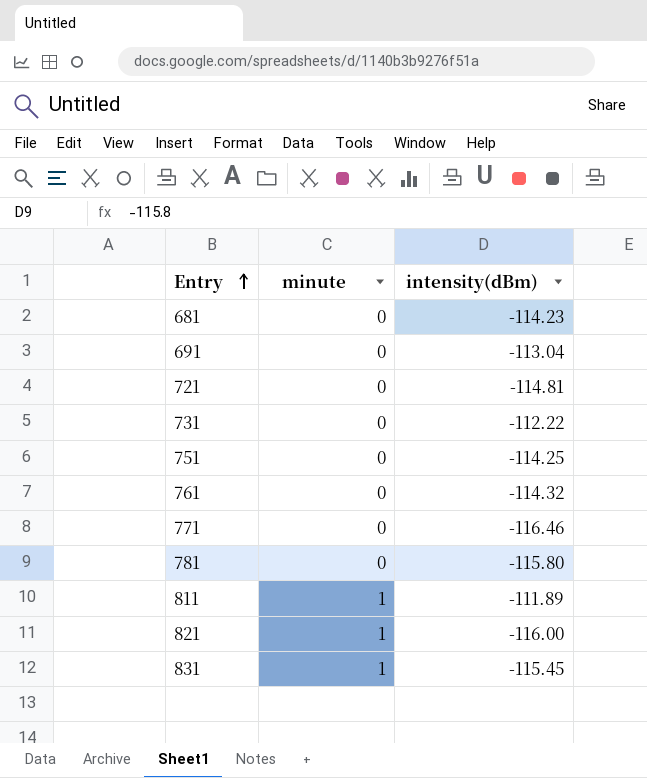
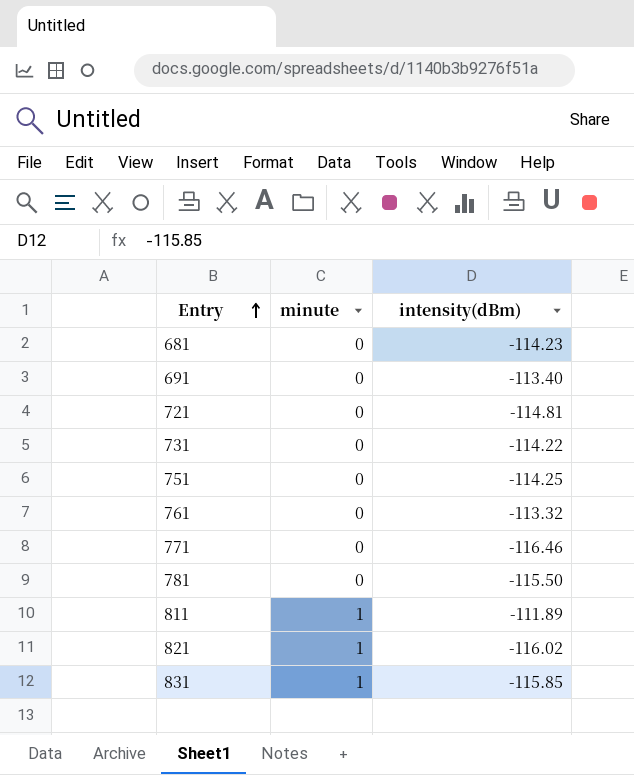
691 | intensity(dBm): -113.04 -> -113.40
731 | intensity(dBm): -112.22 -> -114.22
761 | intensity(dBm): -114.32 -> -113.32
781 | intensity(dBm): -115.80 -> -115.50
821 | intensity(dBm): -116.00 -> -116.02
831 | intensity(dBm): -115.45 -> -115.85

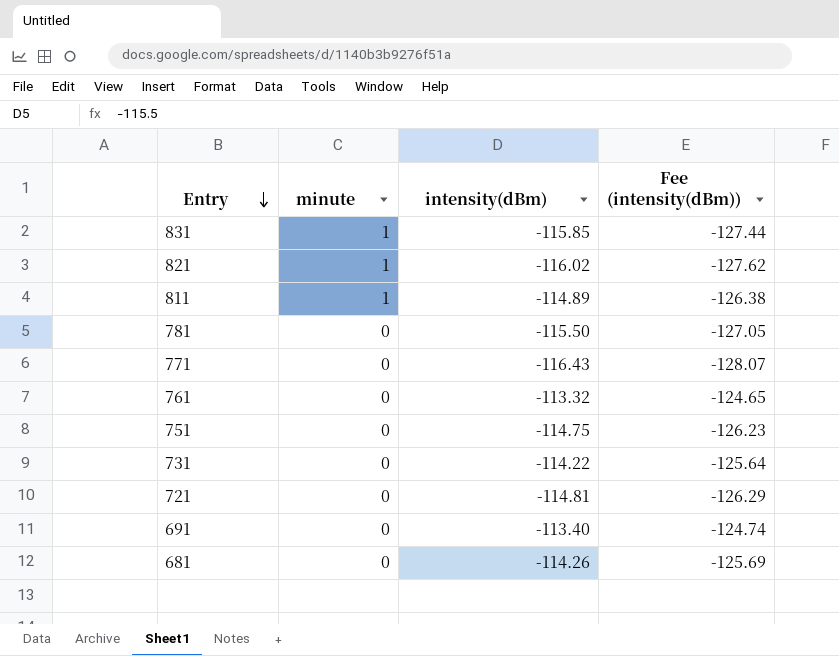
row order: Entry ascending -> Entry descending
column Fee (intensity(dBm)) | formula: none -> [intensity(dBm)] * 1.1
811 | intensity(dBm): -111.89 -> -114.89
771 | intensity(dBm): -116.46 -> -116.43
751 | intensity(dBm): -114.25 -> -114.75
681 | intensity(dBm): -114.23 -> -114.26

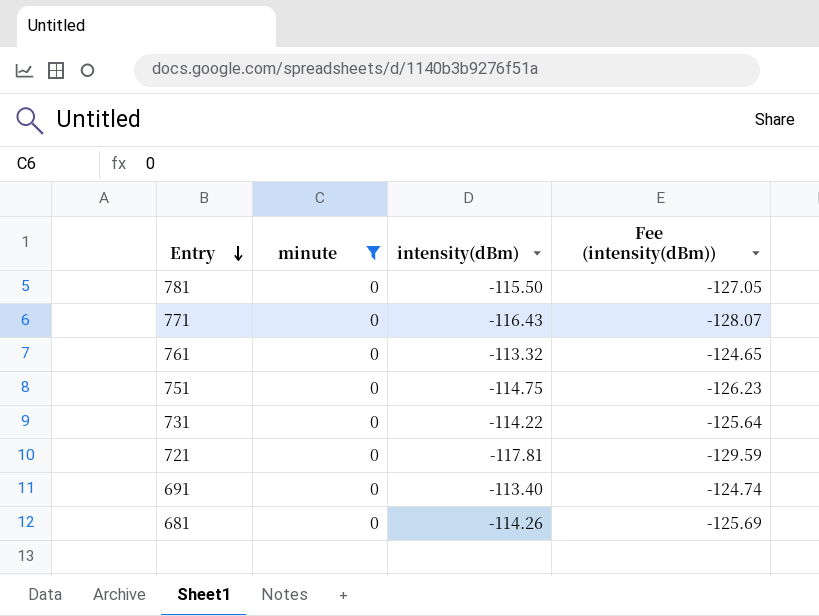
filter: none -> minute = 0
721 | intensity(dBm): -114.81 -> -117.81
721 | Fee (intensity(dBm)): -126.29 -> -129.59

